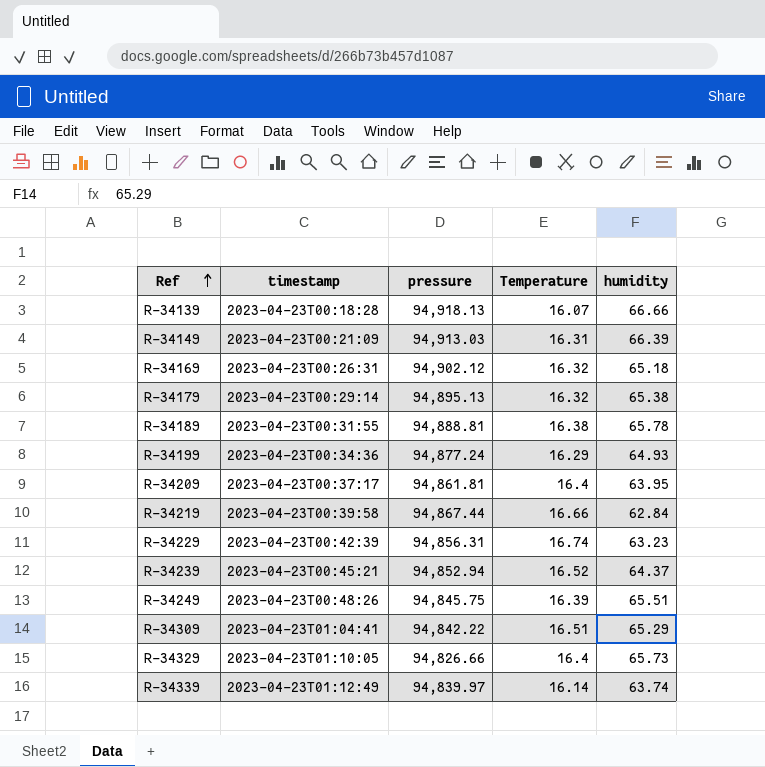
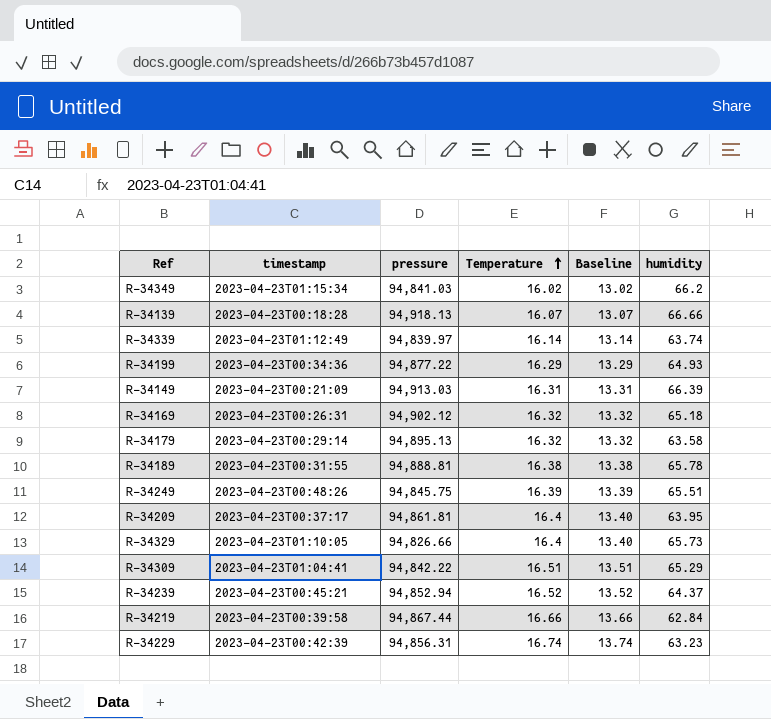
row order: Ref ascending -> Temperature ascending
column Baseline | formula: none -> [Temperature] - 3
row R-34349: none -> 2023-04-23T01:15:34 | 94,841.03 | 16.02 | 13.02 | 66.2
R-34199 | pressure: 94,877.24 -> 94,877.22
R-34179 | humidity: 65.38 -> 63.58

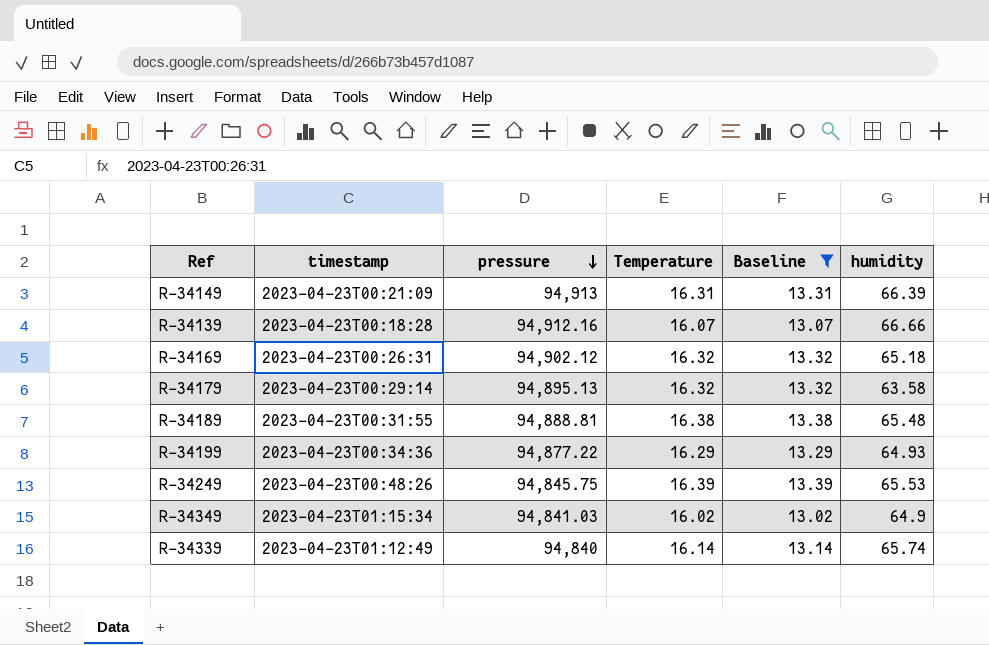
filter: none -> Baseline <= 13.39
row order: Temperature ascending -> pressure descending
R-34149 | pressure: 94,913.03 -> 94,913
R-34139 | pressure: 94,918.13 -> 94,912.16
R-34189 | humidity: 65.78 -> 65.48
R-34249 | humidity: 65.51 -> 65.53
R-34349 | humidity: 66.2 -> 64.9
R-34339 | pressure: 94,839.97 -> 94,840
R-34339 | humidity: 63.74 -> 65.74

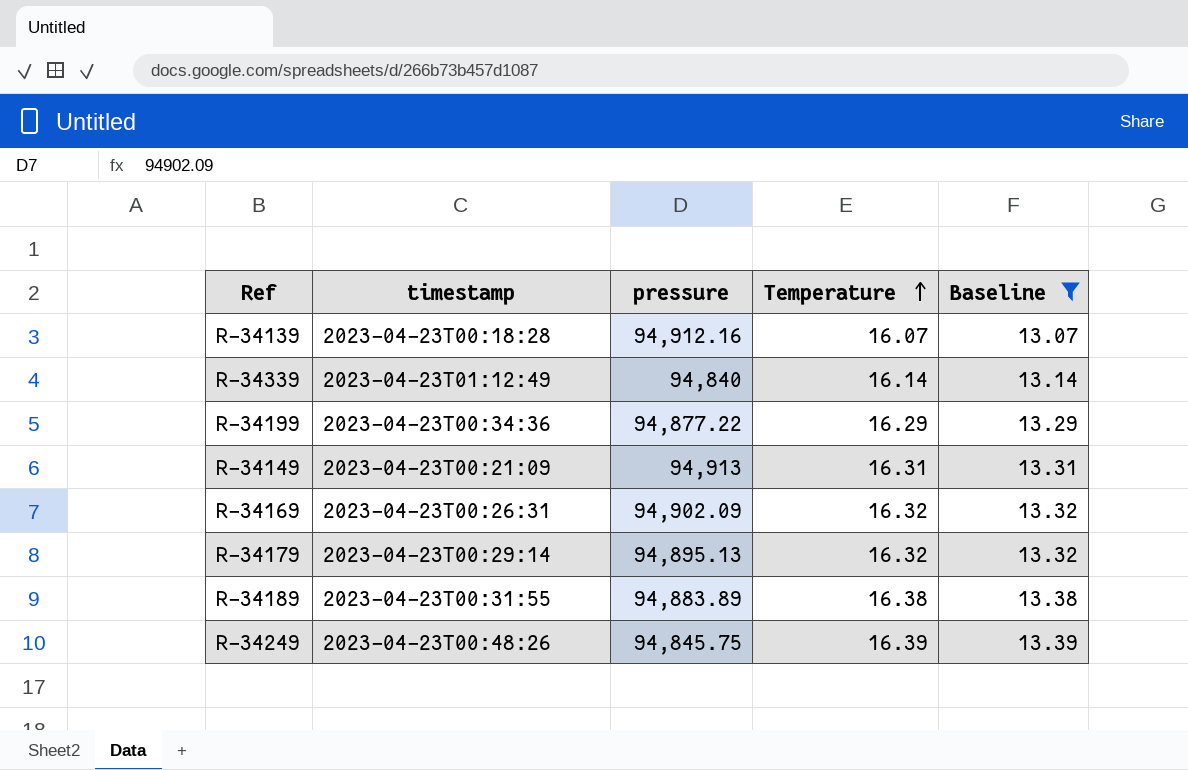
row order: pressure descending -> Temperature ascending
column humidity | position: 6 -> none
row R-34349: 2023-04-23T01:15:34 | 94,841.03 | 16.02 | 13.02 | 64.9 -> none
R-34169 | pressure: 94,902.12 -> 94,902.09
R-34189 | pressure: 94,888.81 -> 94,883.89

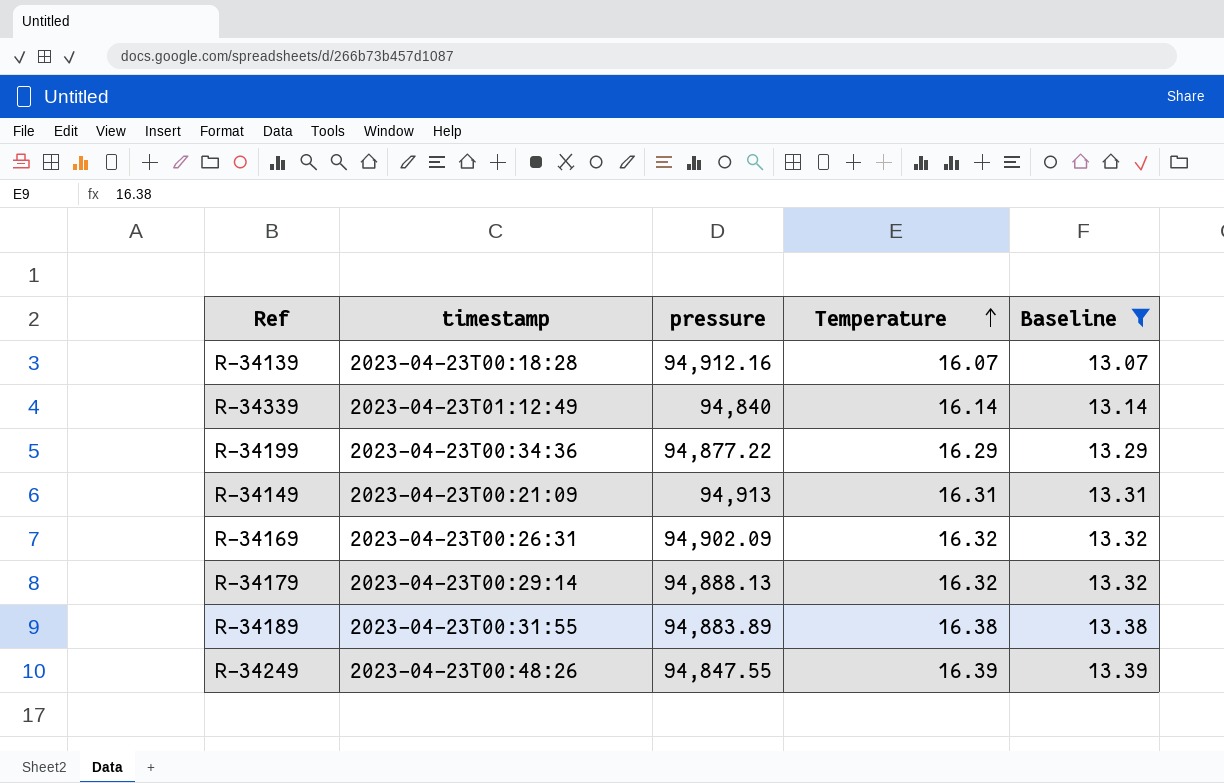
R-34179 | pressure: 94,895.13 -> 94,888.13
R-34249 | pressure: 94,845.75 -> 94,847.55

